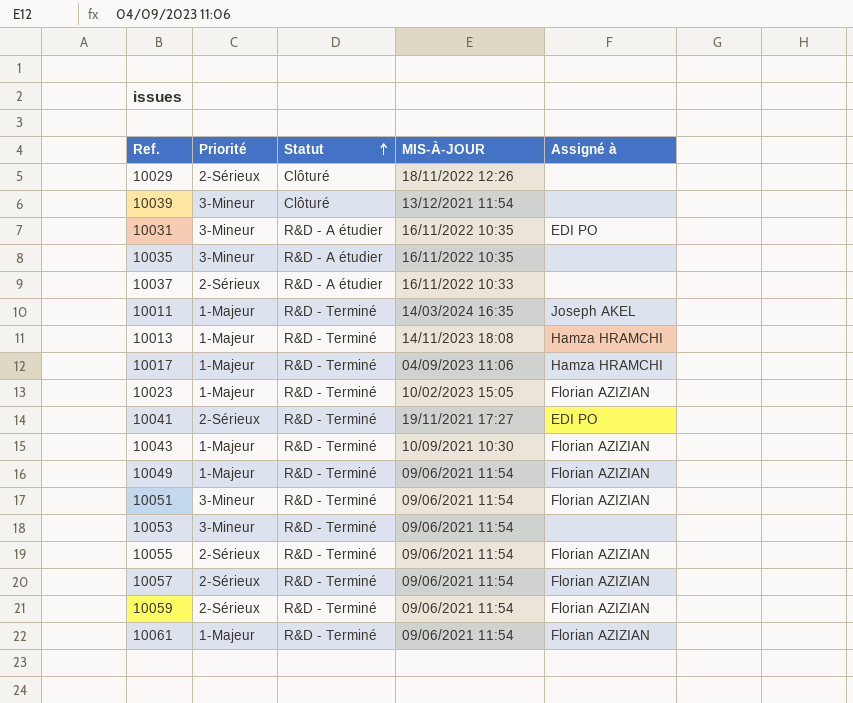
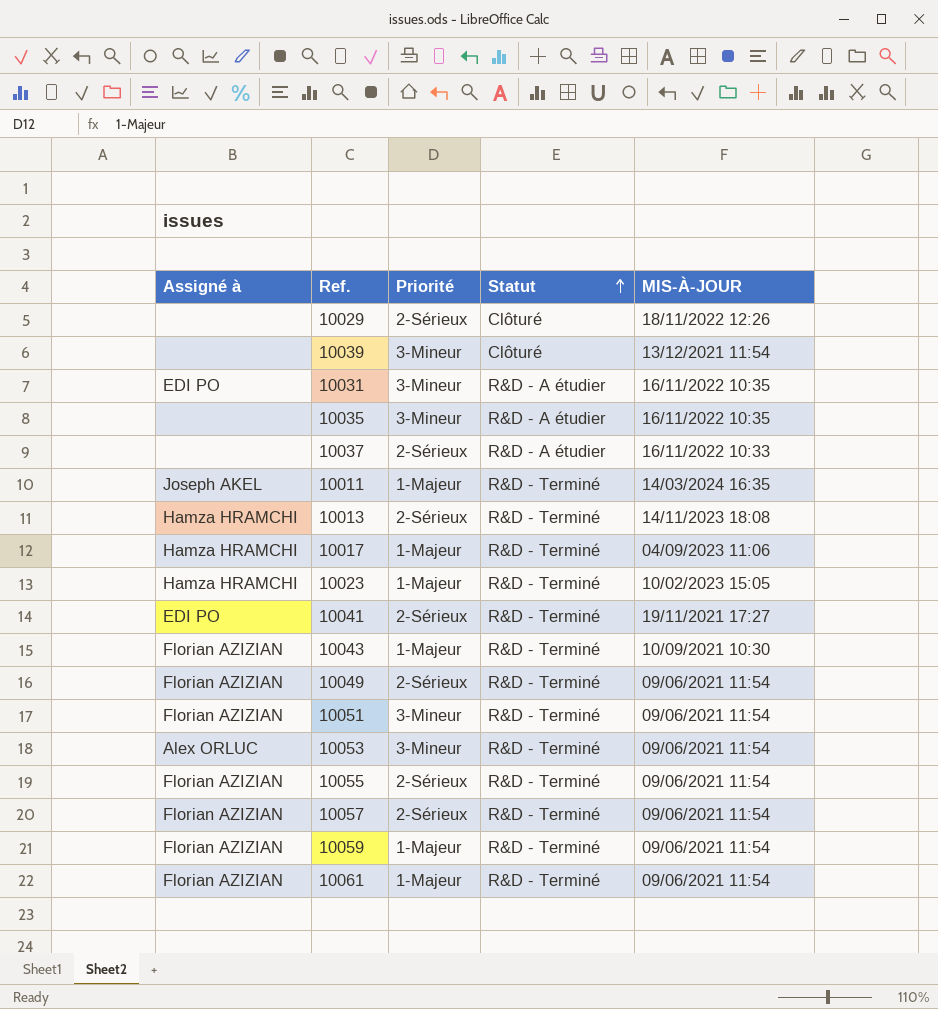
column Assigné à | position: 5 -> 1
10013 | Priorité: 1-Majeur -> 2-Sérieux
10023 | Assigné à: Florian AZIZIAN -> Hamza HRAMCHI
10049 | Priorité: 1-Majeur -> 2-Sérieux
10053 | Assigné à: none -> Alex ORLUC
10059 | Priorité: 2-Sérieux -> 1-Majeur

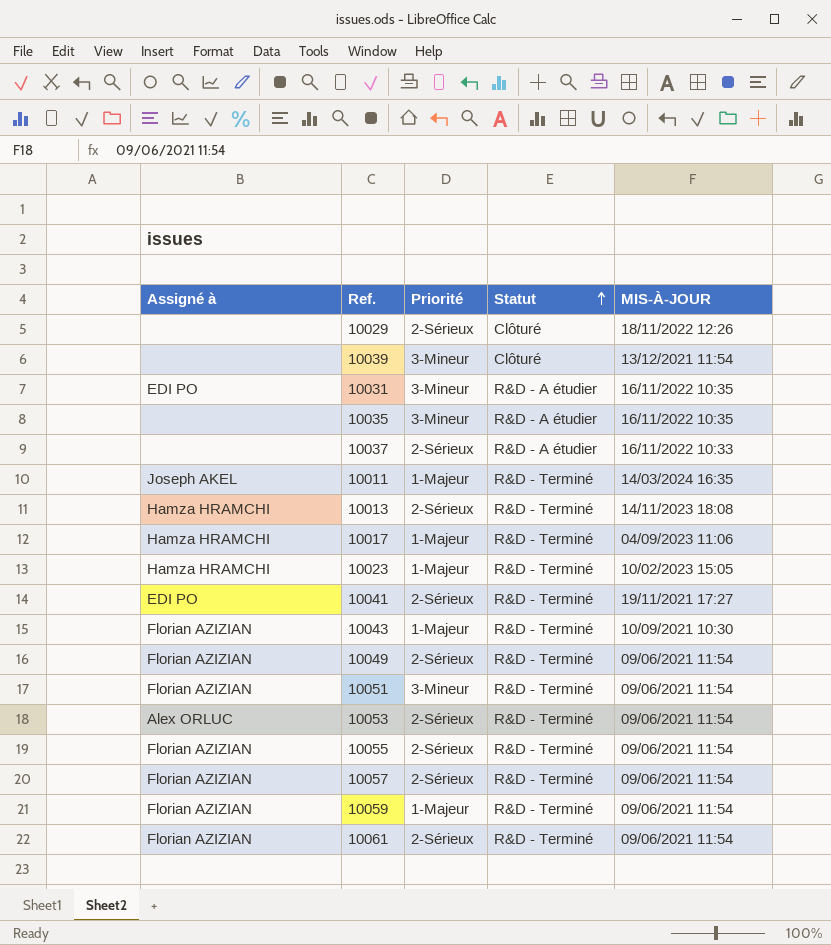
10053 | Priorité: 3-Mineur -> 2-Sérieux
10061 | Priorité: 1-Majeur -> 2-Sérieux

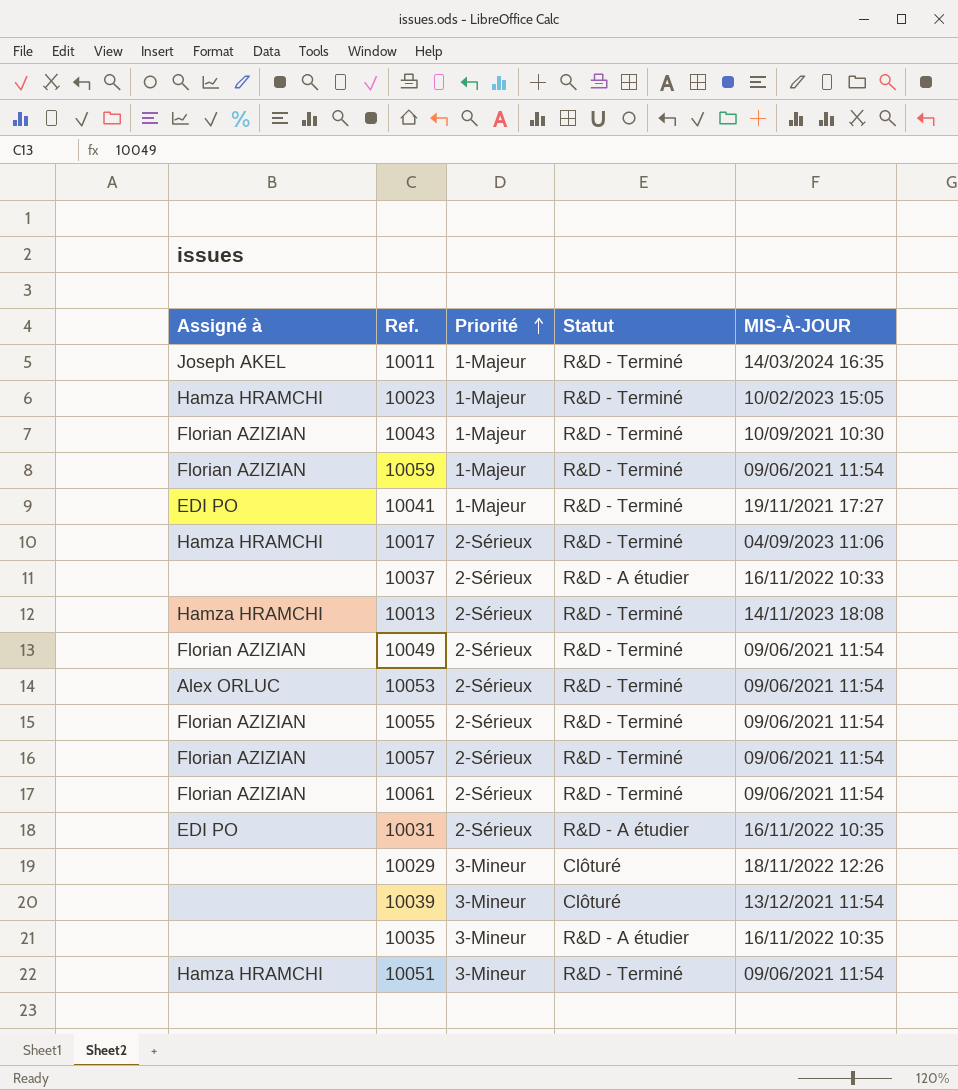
row order: Statut ascending -> Priorité ascending
10041 | Priorité: 2-Sérieux -> 1-Majeur
10017 | Priorité: 1-Majeur -> 2-Sérieux
10031 | Priorité: 3-Mineur -> 2-Sérieux
10029 | Priorité: 2-Sérieux -> 3-Mineur
10051 | Assigné à: Florian AZIZIAN -> Hamza HRAMCHI

